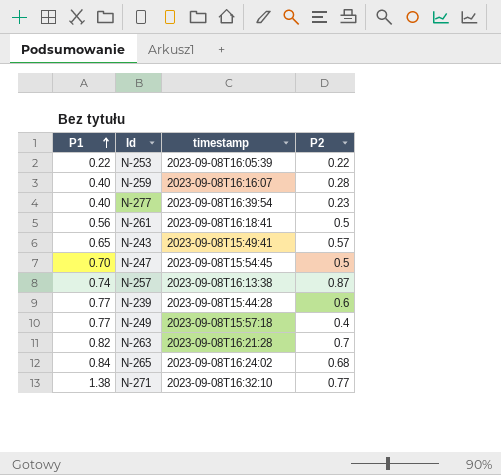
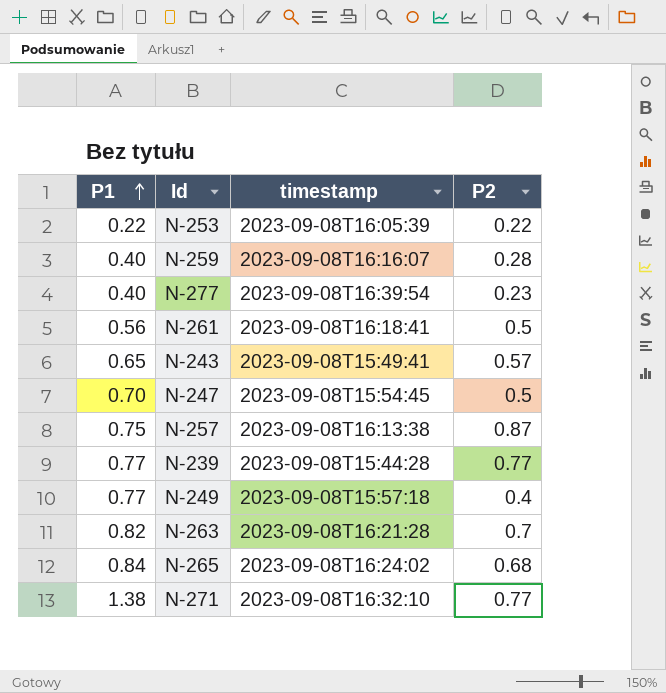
N-257 | P1: 0.74 -> 0.75
N-239 | P2: 0.6 -> 0.77

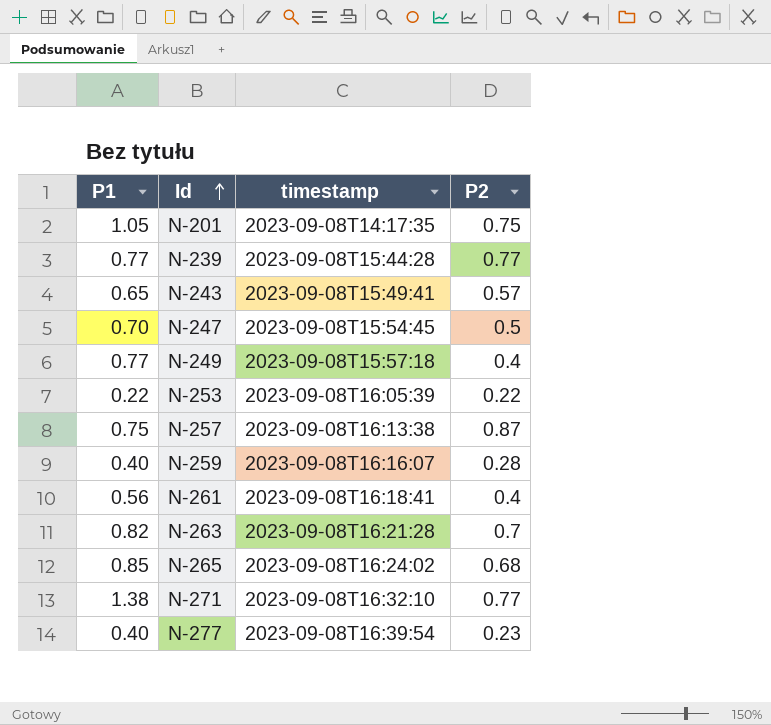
row order: P1 ascending -> Id ascending
row N-201: none -> 1.05 | 2023-09-08T14:17:35 | 0.75
N-261 | P2: 0.5 -> 0.4
N-265 | P1: 0.84 -> 0.85

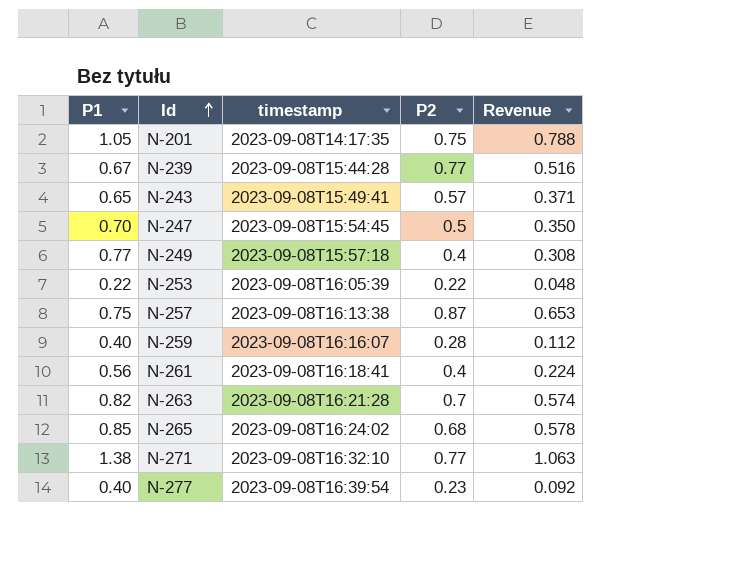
column Revenue | formula: none -> [P1] * [P2]
N-239 | P1: 0.77 -> 0.67

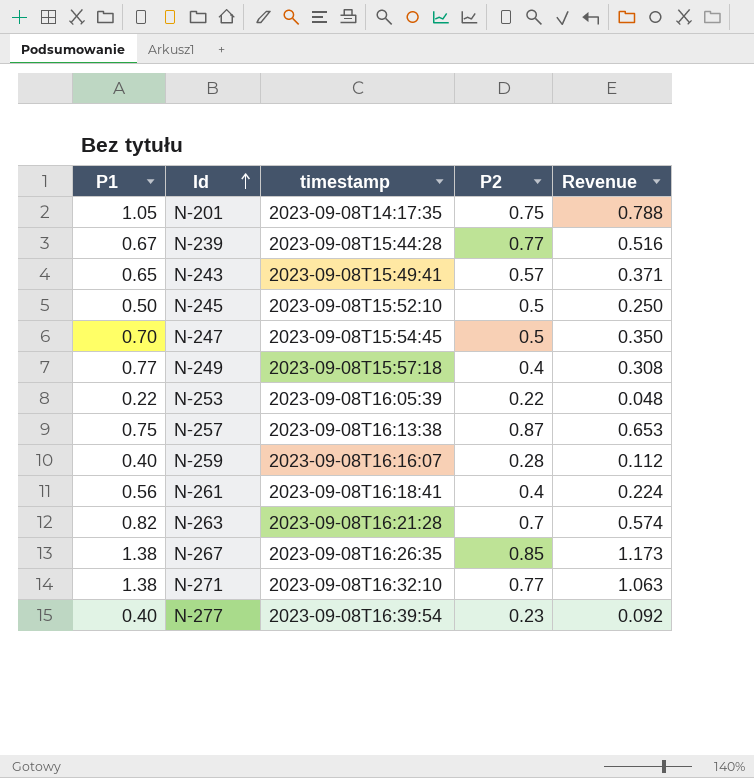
row N-265: 0.85 | 2023-09-08T16:24:02 | 0.68 | 0.578 -> none
row N-245: none -> 0.50 | 2023-09-08T15:52:10 | 0.5 | 0.250
row N-267: none -> 1.38 | 2023-09-08T16:26:35 | 0.85 | 1.173

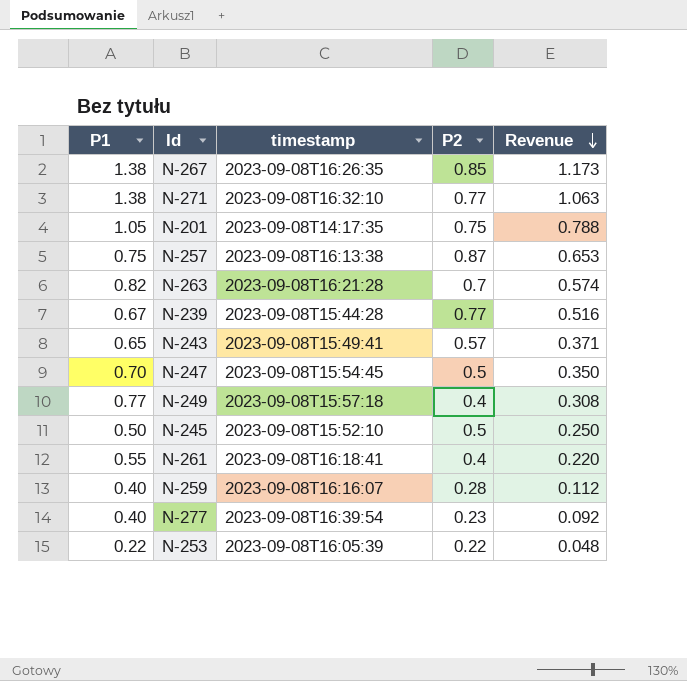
row order: Id ascending -> Revenue descending
N-261 | P1: 0.56 -> 0.55
N-261 | Revenue: 0.224 -> 0.220

